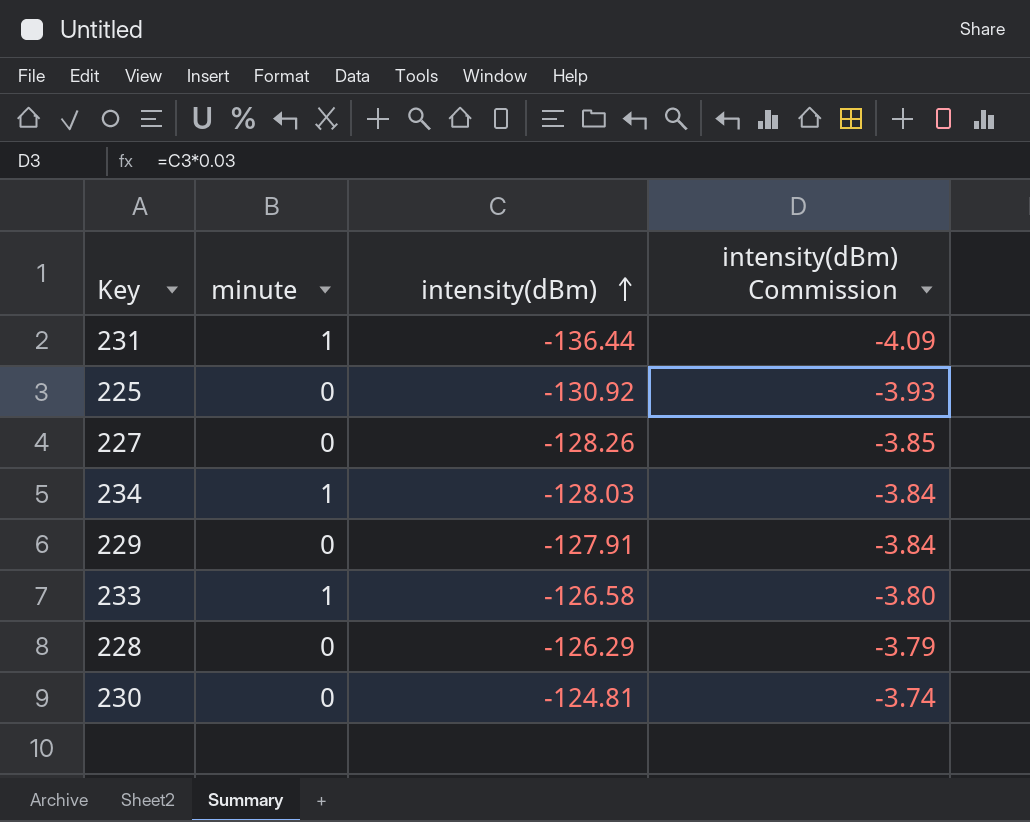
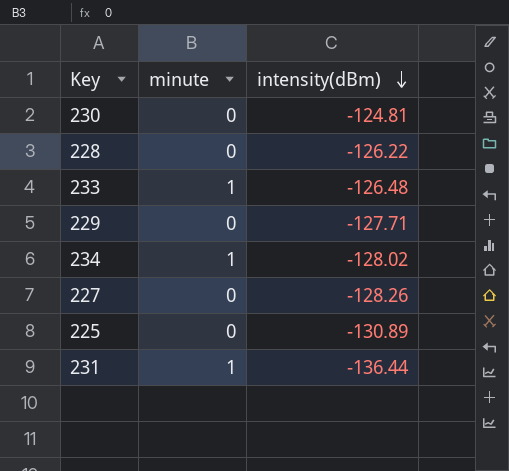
row order: intensity(dBm) ascending -> intensity(dBm) descending
column intensity(dBm) Commission | formula: [intensity(dBm)] * 0.03 -> none
228 | intensity(dBm): -126.29 -> -126.22
233 | intensity(dBm): -126.58 -> -126.48
229 | intensity(dBm): -127.91 -> -127.71
234 | intensity(dBm): -128.03 -> -128.02
225 | intensity(dBm): -130.92 -> -130.89

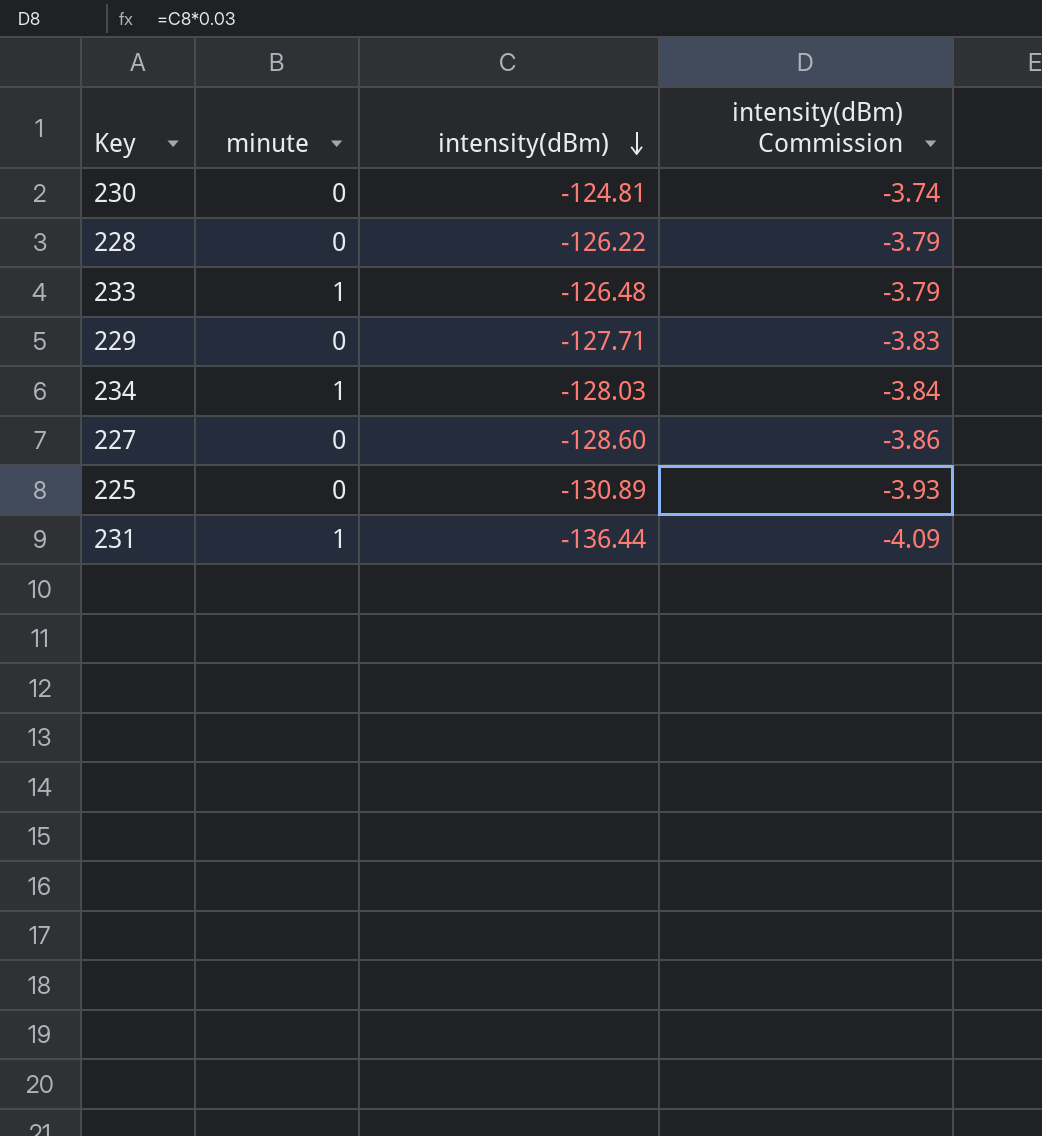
column intensity(dBm) Commission | formula: none -> [intensity(dBm)] * 0.03
234 | intensity(dBm): -128.02 -> -128.03
227 | intensity(dBm): -128.26 -> -128.60

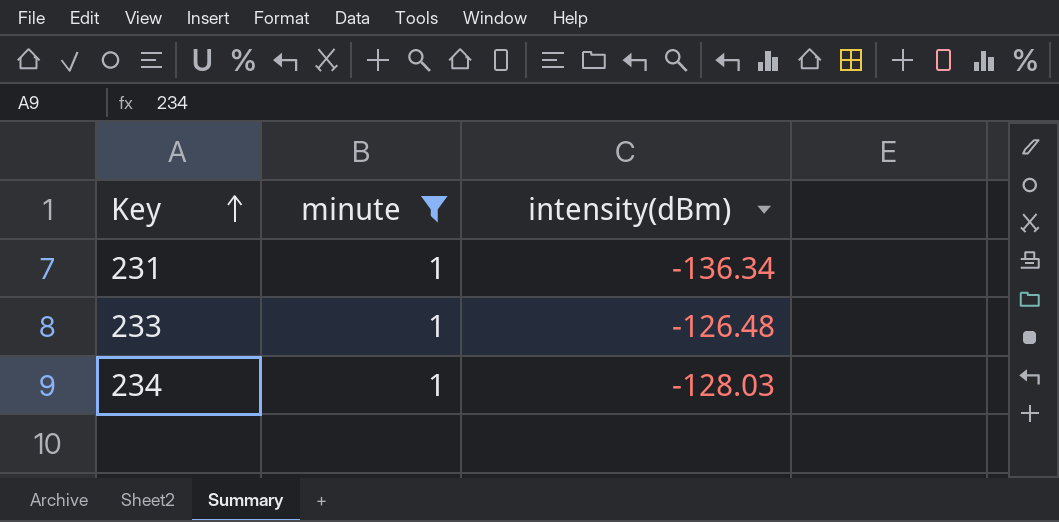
filter: none -> minute = 1
row order: intensity(dBm) descending -> Key ascending
column intensity(dBm) Commission | formula: [intensity(dBm)] * 0.03 -> none
231 | intensity(dBm): -136.44 -> -136.34

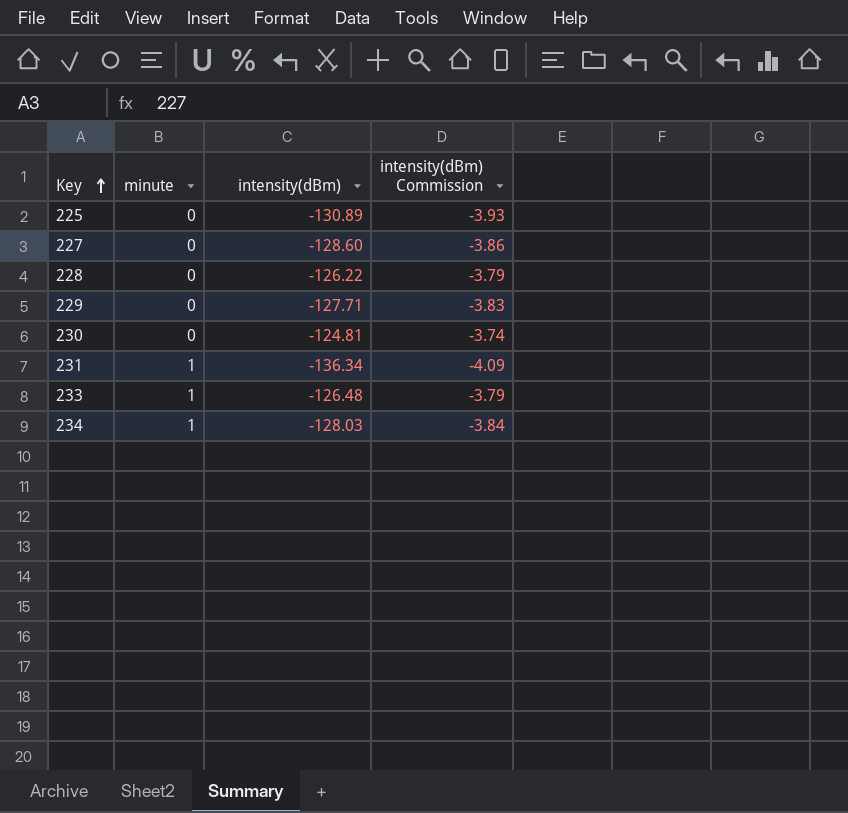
filter: minute = 1 -> none
column intensity(dBm) Commission | formula: none -> [intensity(dBm)] * 0.03

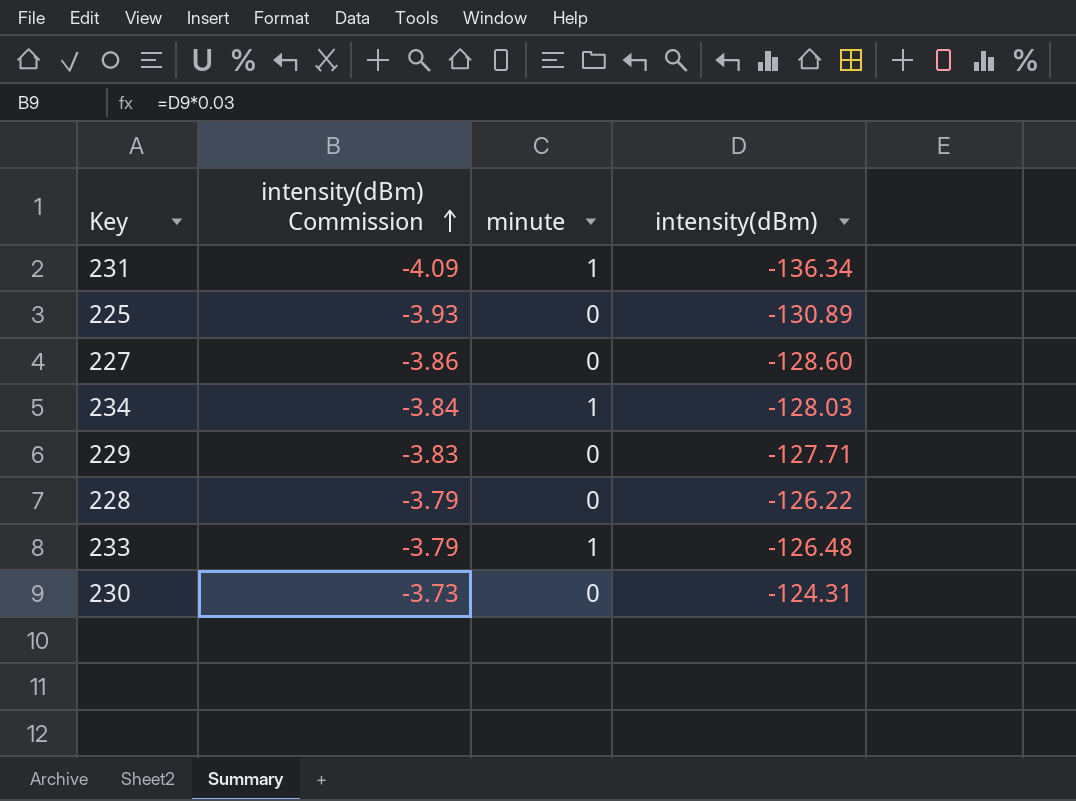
row order: Key ascending -> intensity(dBm) Commission ascending
column intensity(dBm) Commission | position: 4 -> 2
230 | intensity(dBm) Commission: -3.74 -> -3.73
230 | intensity(dBm): -124.81 -> -124.31

